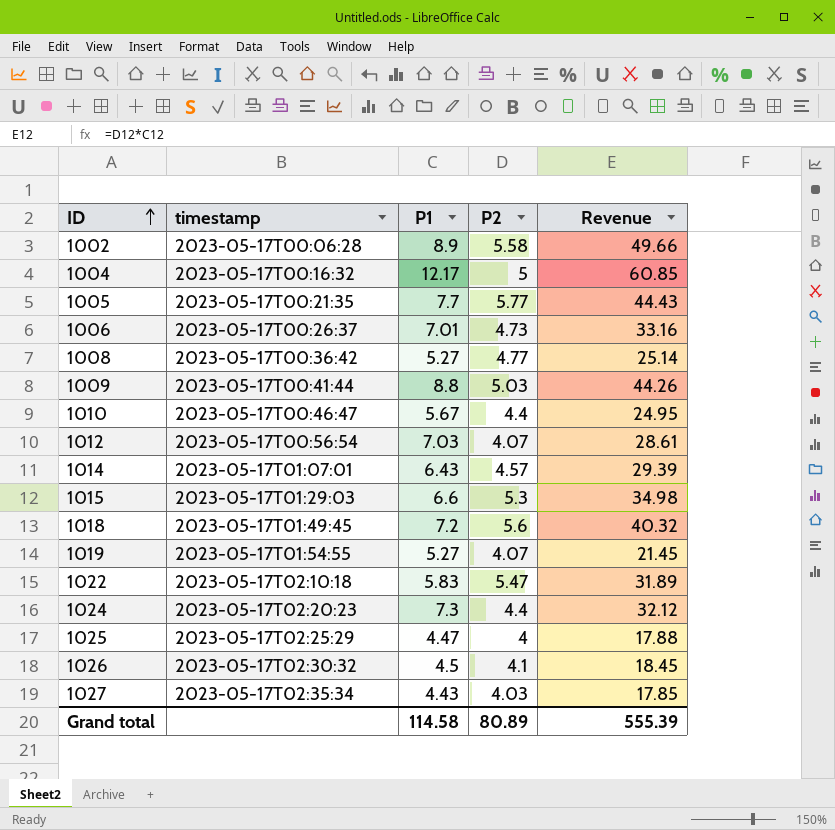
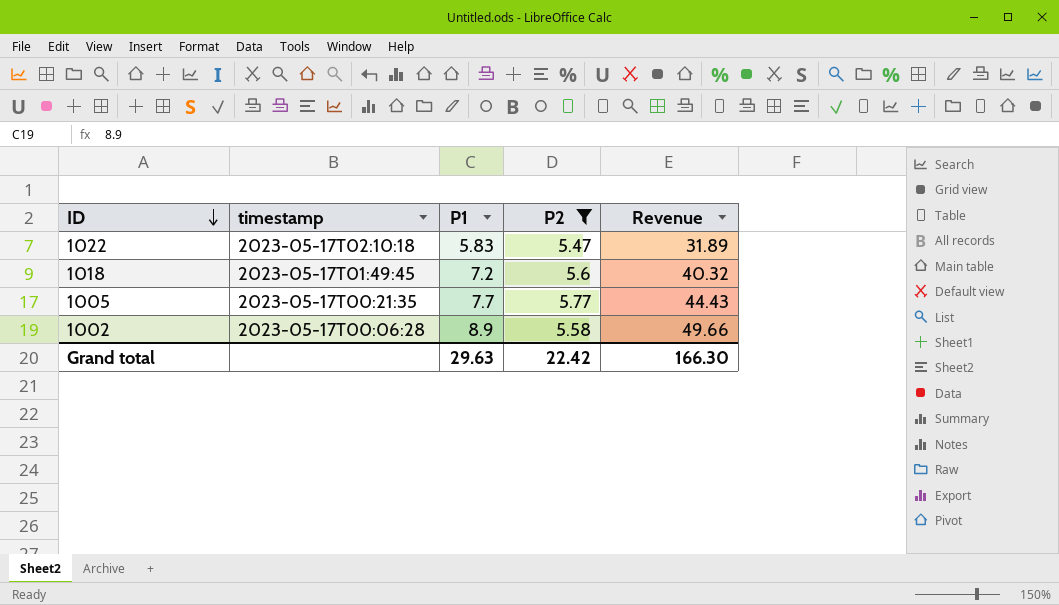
filter: none -> P2 >= 5.47
row order: ID ascending -> ID descending
Grand total | P1: 114.58 -> 29.63
Grand total | P2: 80.89 -> 22.42
Grand total | Revenue: 555.39 -> 166.30

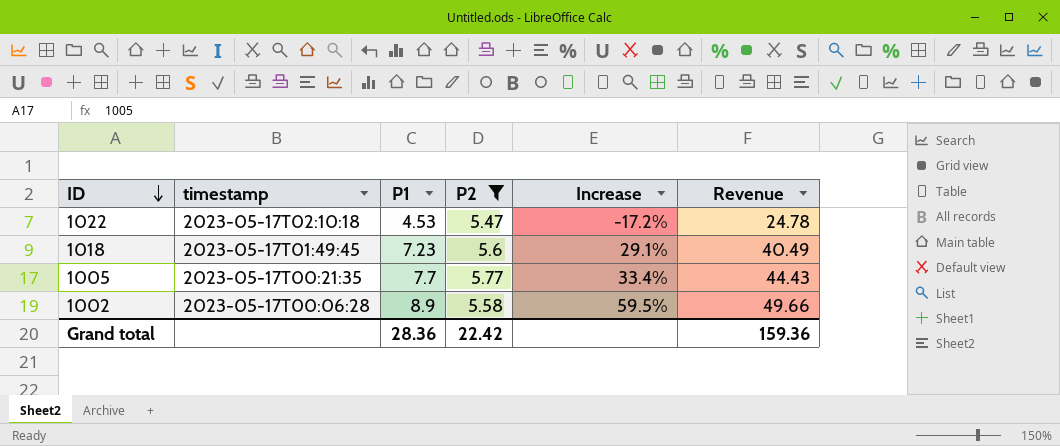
column Increase | formula: none -> ([P1] - [P2]) / [P2]
1022 | P1: 5.83 -> 4.53
1022 | Revenue: 31.89 -> 24.78
1018 | P1: 7.2 -> 7.23
1018 | Revenue: 40.32 -> 40.49
Grand total | P1: 29.63 -> 28.36
Grand total | Revenue: 166.30 -> 159.36

